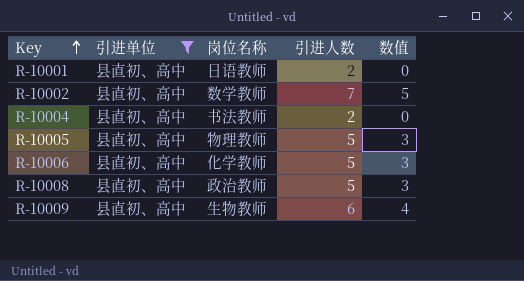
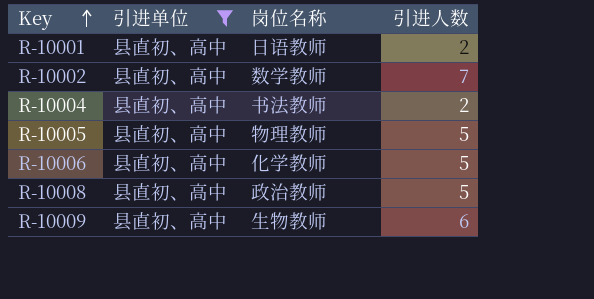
column 数值 | formula: [引进人数] - 2 -> none

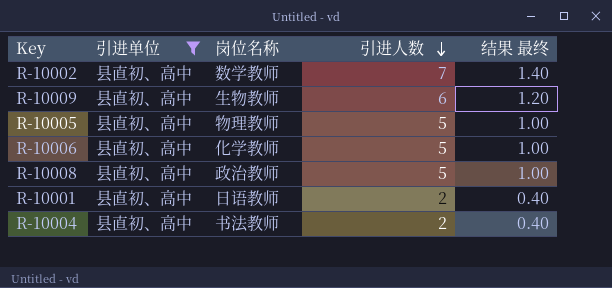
row order: Key ascending -> 引进人数 descending
column 结果 最终 | formula: none -> [引进人数] * 0.2

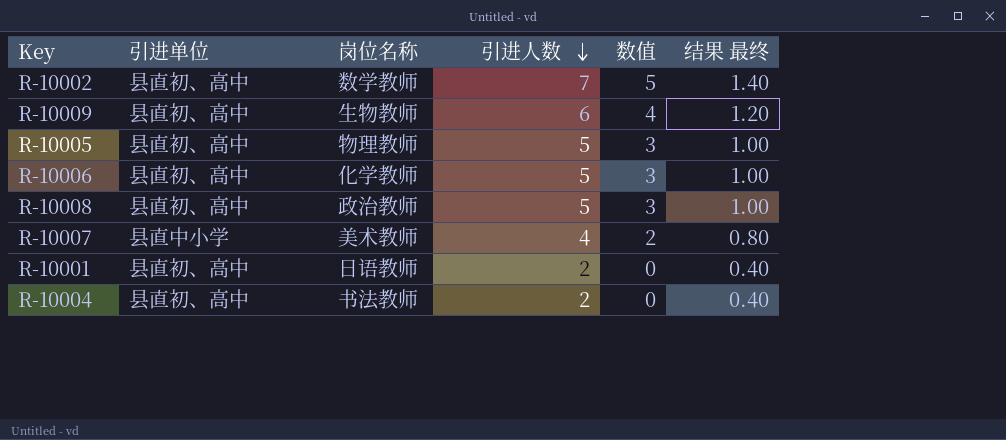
filter: 引进单位 = 县直初、高中 -> none
column 数值 | formula: none -> [引进人数] - 2

